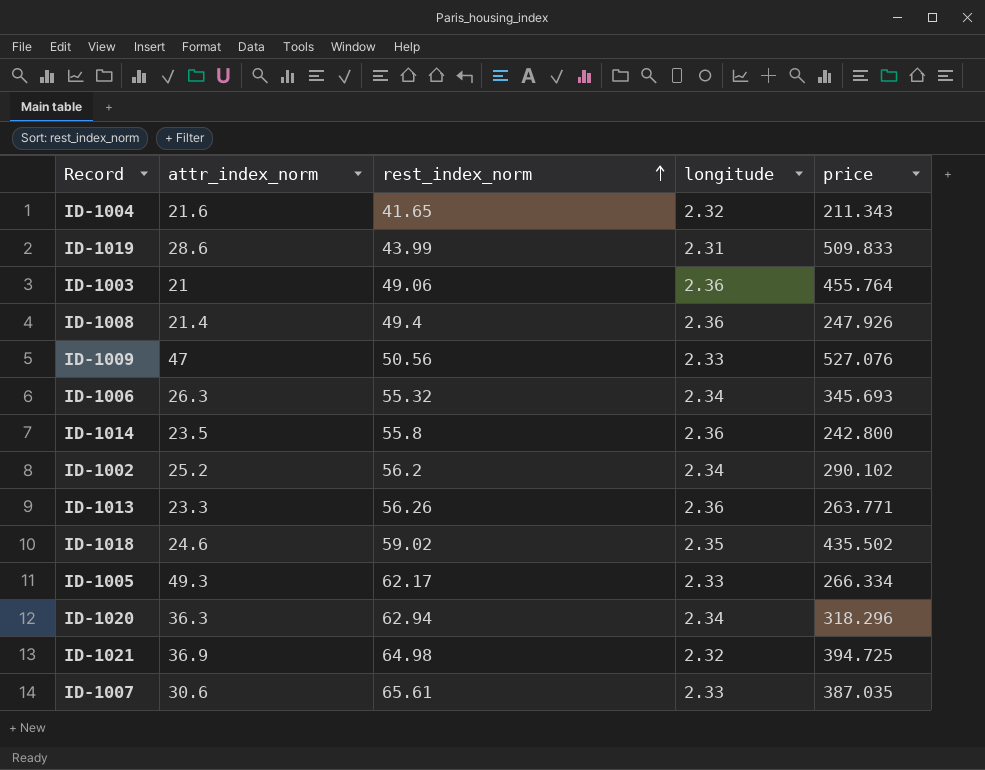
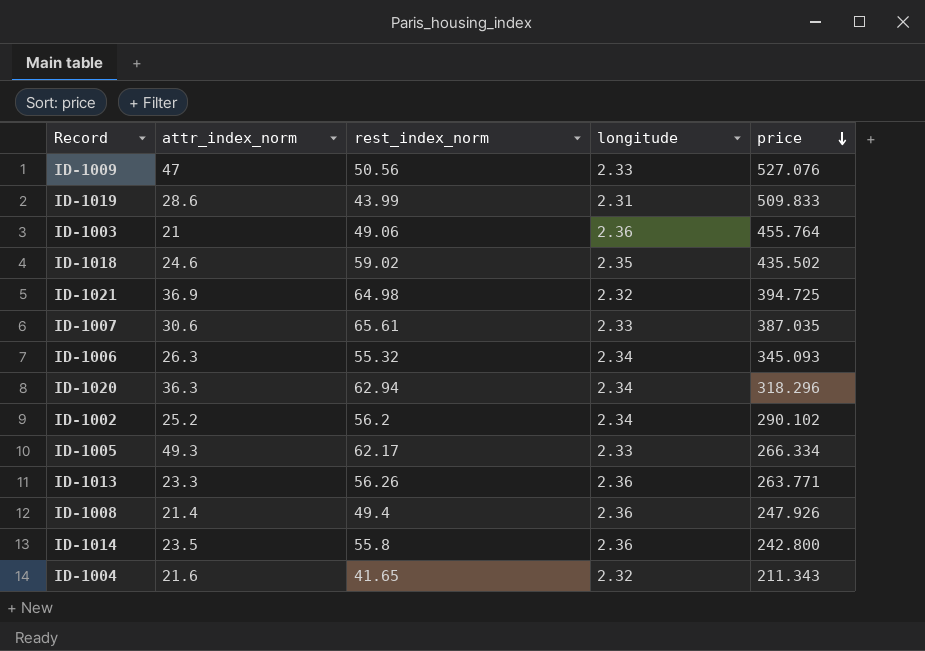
row order: rest_index_norm ascending -> price descending
ID-1006 | price: 345.693 -> 345.093

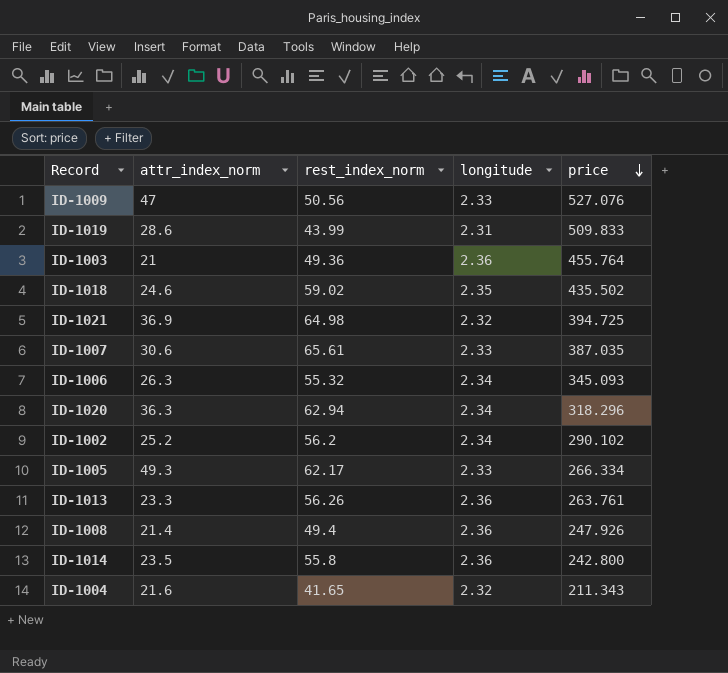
ID-1003 | rest_index_norm: 49.06 -> 49.36
ID-1013 | price: 263.771 -> 263.761

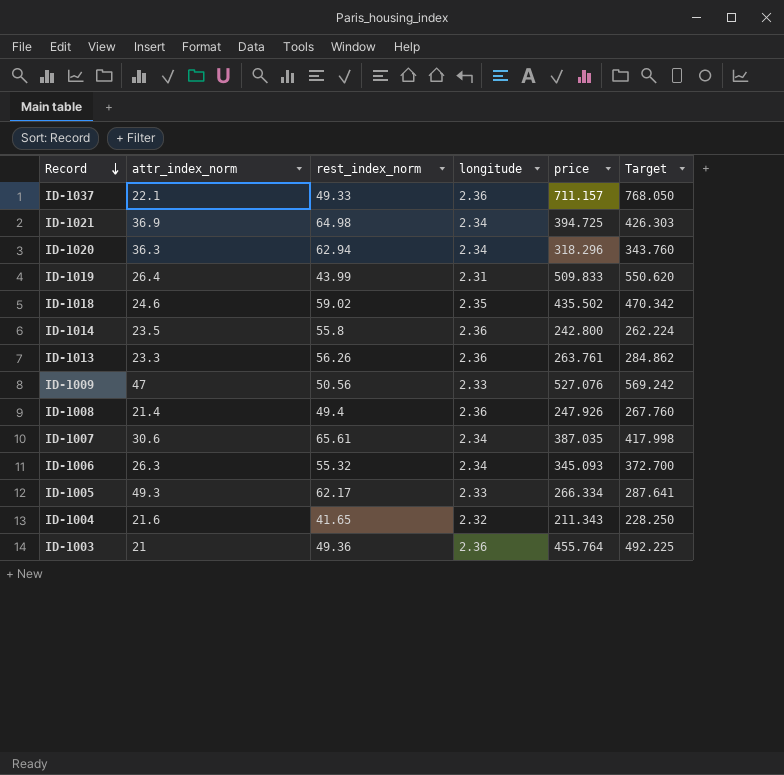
row order: price descending -> Record descending
column Target | formula: none -> [price] * 1.08
row ID-1002: 25.2 | 56.2 | 2.34 | 290.102 -> none
row ID-1037: none -> 22.1 | 49.33 | 2.36 | 711.157 | 768.050
ID-1021 | longitude: 2.32 -> 2.34
ID-1019 | attr_index_norm: 28.6 -> 26.4
ID-1007 | longitude: 2.33 -> 2.34

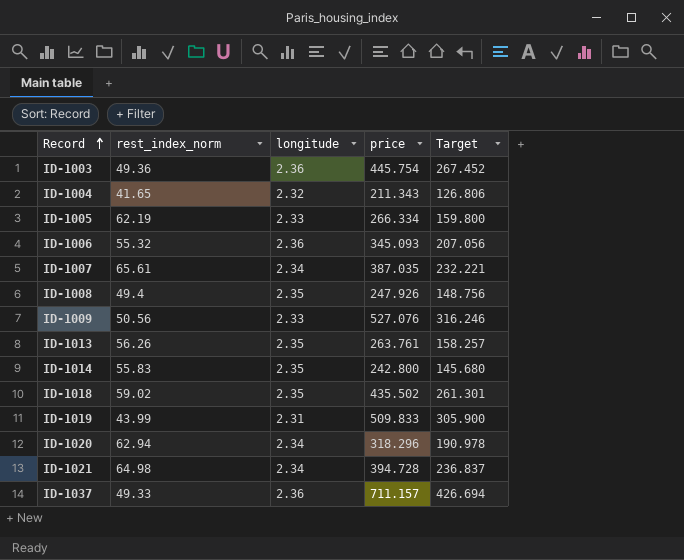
row order: Record descending -> Record ascending
column attr_index_norm | position: 2 -> none
column Target | formula: [price] * 1.08 -> [price] * 0.6
ID-1003 | price: 455.764 -> 445.754
ID-1005 | rest_index_norm: 62.17 -> 62.19
ID-1006 | longitude: 2.34 -> 2.36
ID-1008 | longitude: 2.36 -> 2.35
ID-1013 | longitude: 2.36 -> 2.35
ID-1014 | rest_index_norm: 55.8 -> 55.83
ID-1014 | longitude: 2.36 -> 2.35
ID-1021 | price: 394.725 -> 394.728

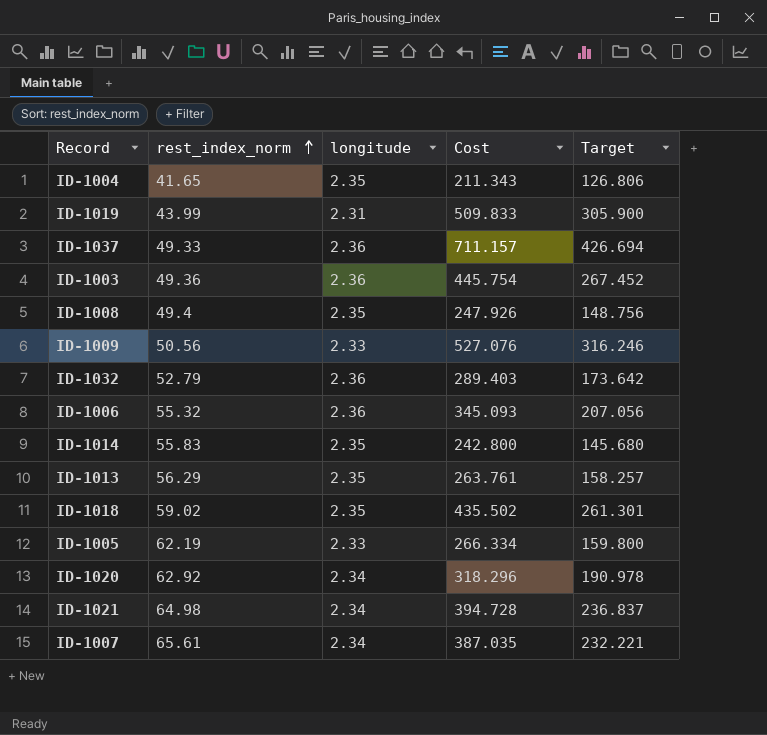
row order: Record ascending -> rest_index_norm ascending
column name: price -> Cost
ID-1004 | longitude: 2.32 -> 2.35
row ID-1032: none -> 52.79 | 2.36 | 289.403 | 173.642
ID-1013 | rest_index_norm: 56.26 -> 56.29
ID-1020 | rest_index_norm: 62.94 -> 62.92

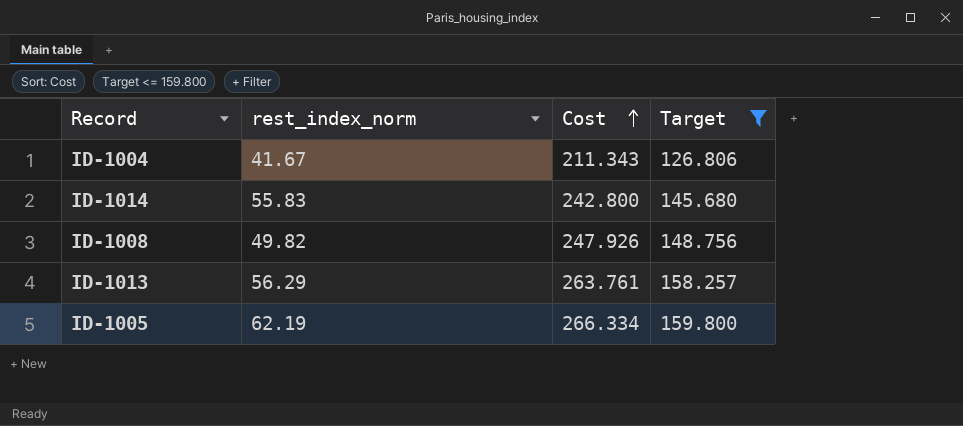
filter: none -> Target <= 159.800
row order: rest_index_norm ascending -> Cost ascending
column longitude | position: 3 -> none
ID-1004 | rest_index_norm: 41.65 -> 41.67
ID-1008 | rest_index_norm: 49.4 -> 49.82

